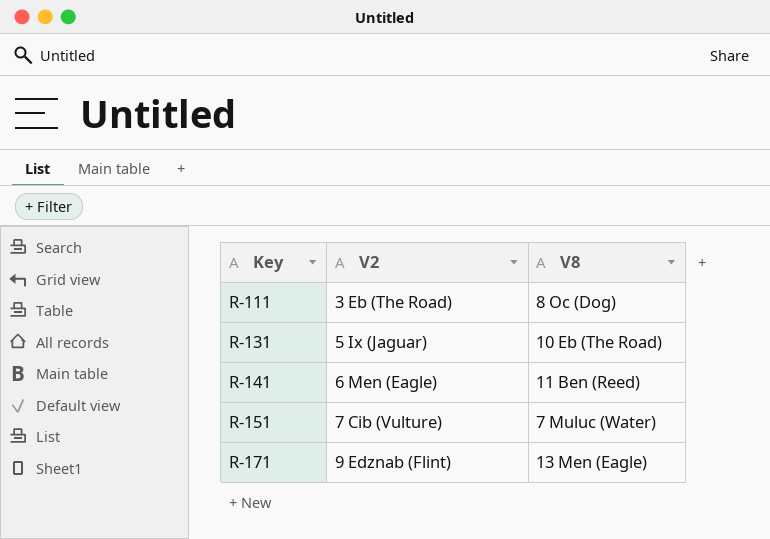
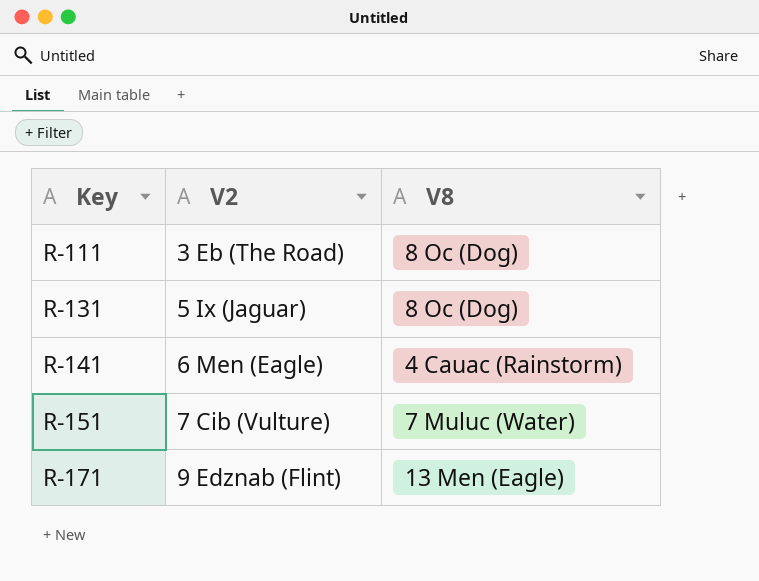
R-131 | V8: 10 Eb (The Road) -> 8 Oc (Dog)
R-141 | V8: 11 Ben (Reed) -> 4 Cauac (Rainstorm)

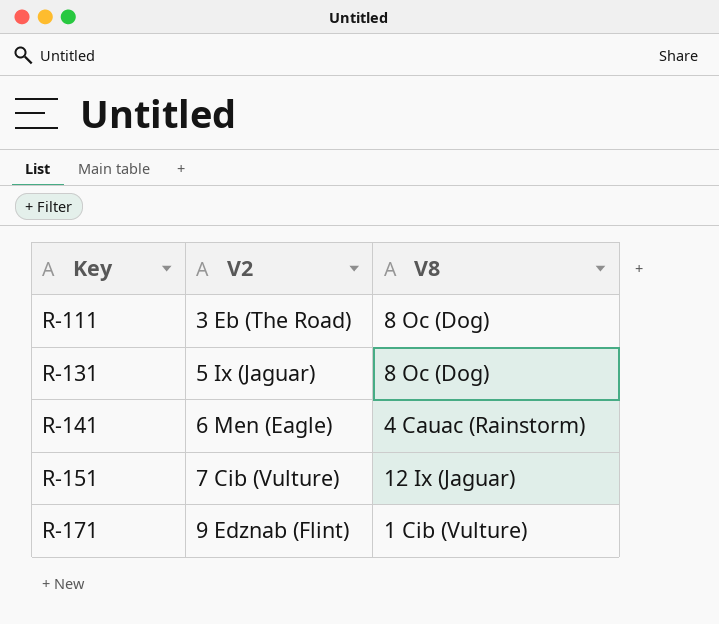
R-151 | V8: 7 Muluc (Water) -> 12 Ix (Jaguar)
R-171 | V8: 13 Men (Eagle) -> 1 Cib (Vulture)

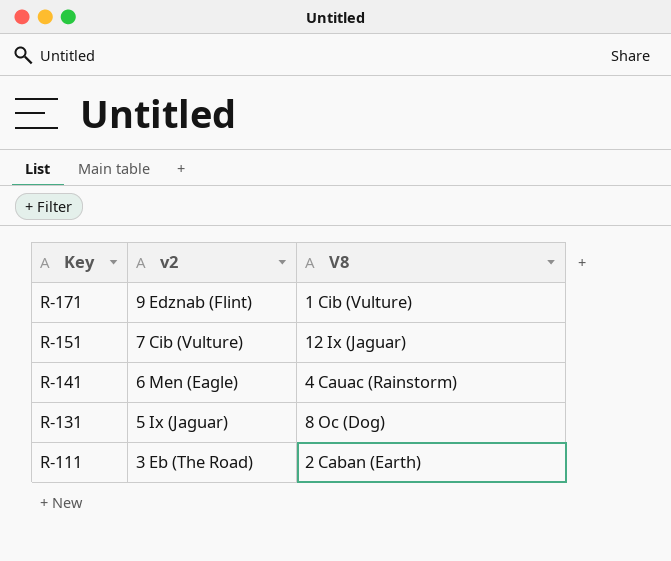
row order: Key ascending -> Key descending
column name: V2 -> v2
R-111 | V8: 8 Oc (Dog) -> 2 Caban (Earth)

